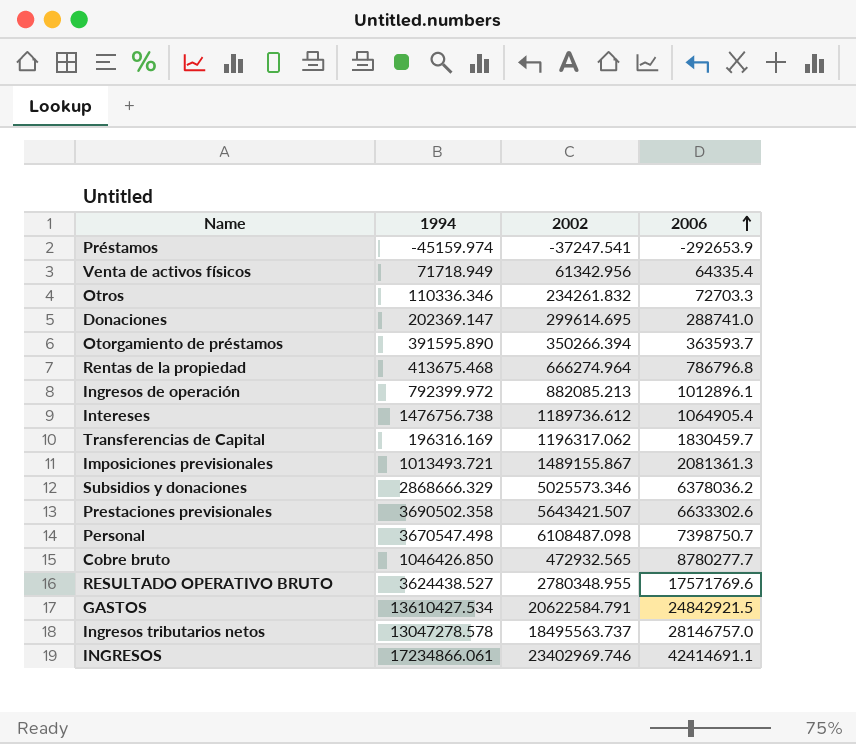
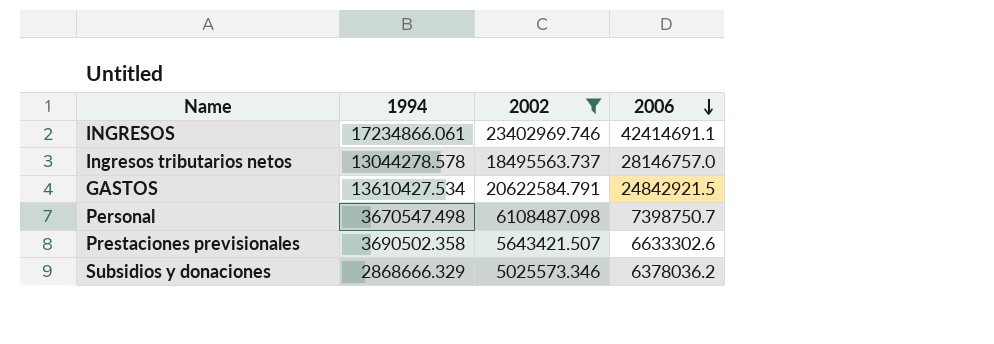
filter: none -> 2002 >= 5025573.346
row order: 2006 ascending -> 2006 descending
Ingresos tributarios netos | 1994: 13047278.578 -> 13044278.578

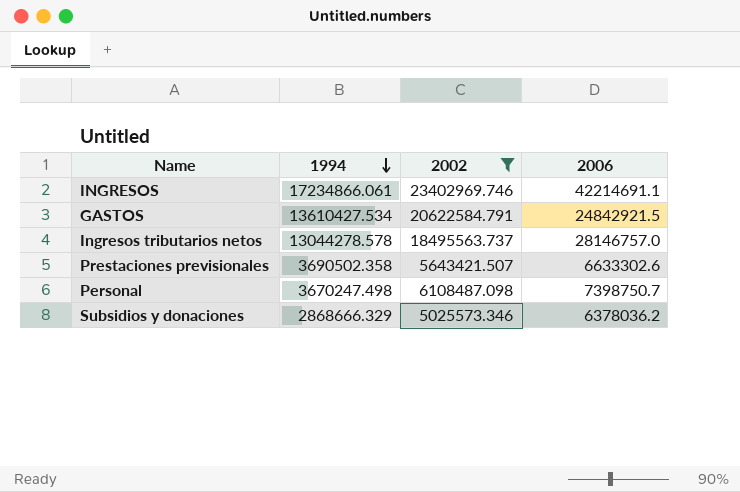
row order: 2006 descending -> 1994 descending
INGRESOS | 2006: 42414691.1 -> 42214691.1
Personal | 1994: 3670547.498 -> 3670247.498

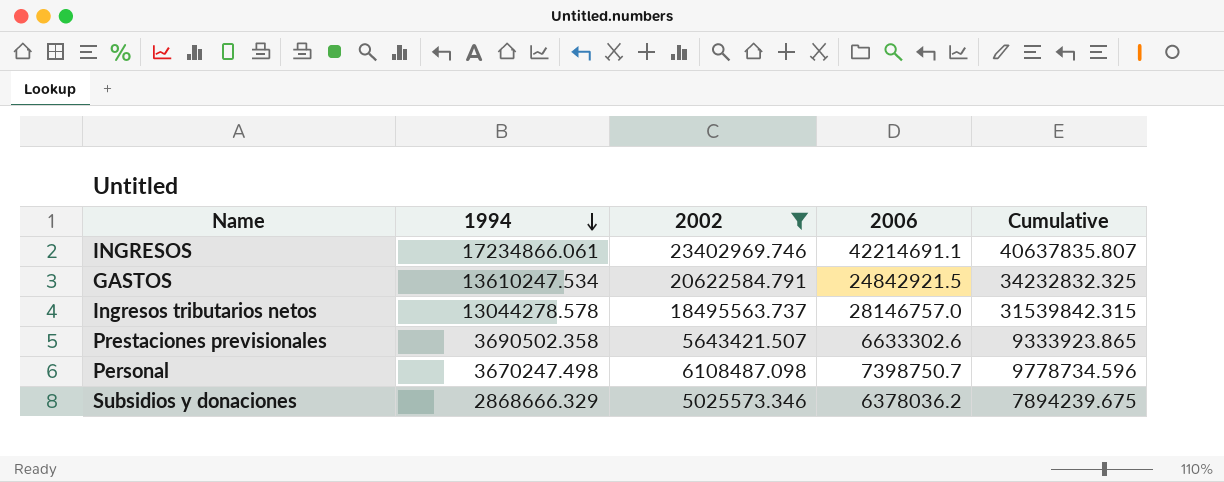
column Cumulative | formula: none -> [1994] + [2002]
GASTOS | 1994: 13610427.534 -> 13610247.534

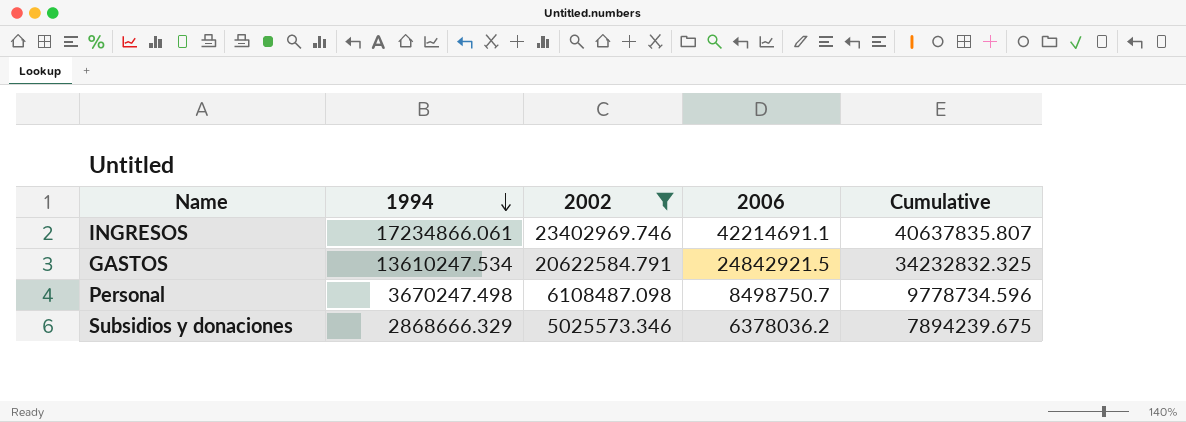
row Ingresos tributarios netos: 13044278.578 | 18495563.737 | 28146757.0 | 31539842.315 -> none
row Prestaciones previsionales: 3690502.358 | 5643421.507 | 6633302.6 | 9333923.865 -> none
Personal | 2006: 7398750.7 -> 8498750.7

